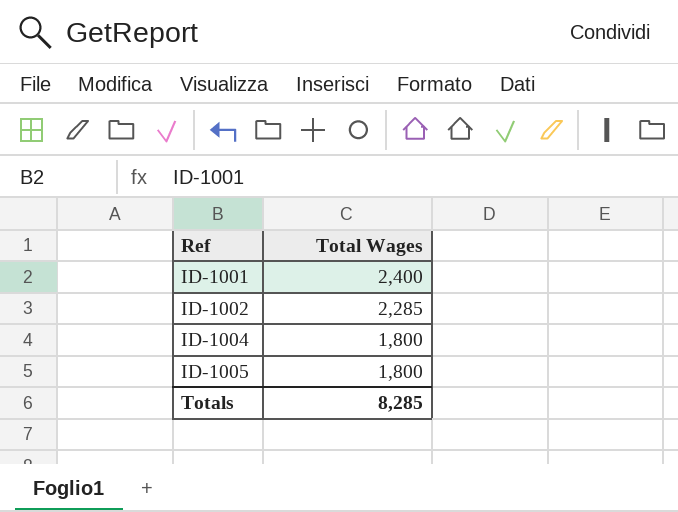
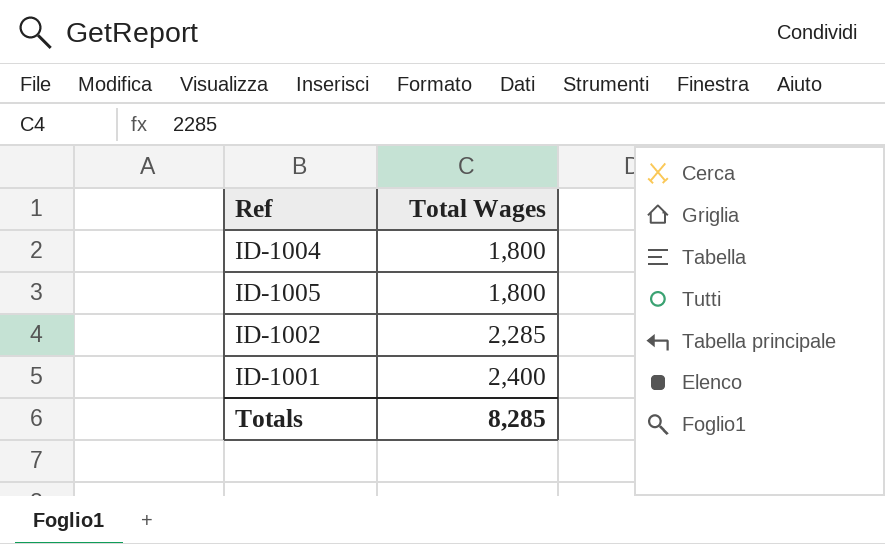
row order: Ref ascending -> Total Wages ascending

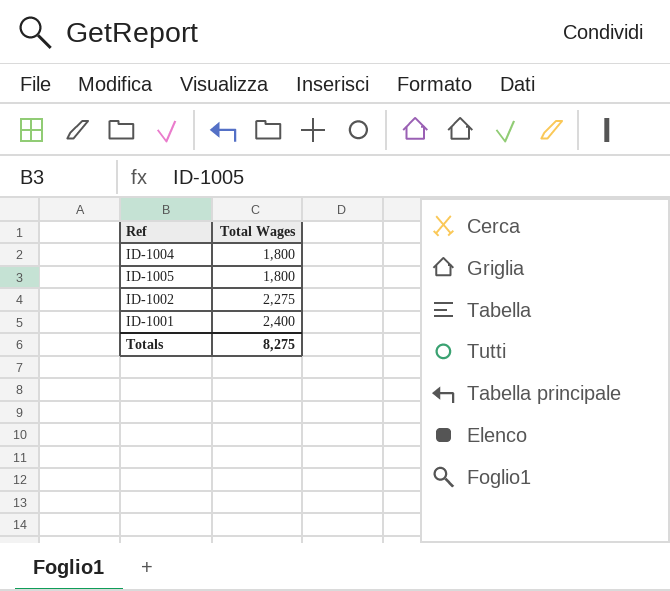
ID-1002 | Total Wages: 2,285 -> 2,275
Totals | Total Wages: 8,285 -> 8,275

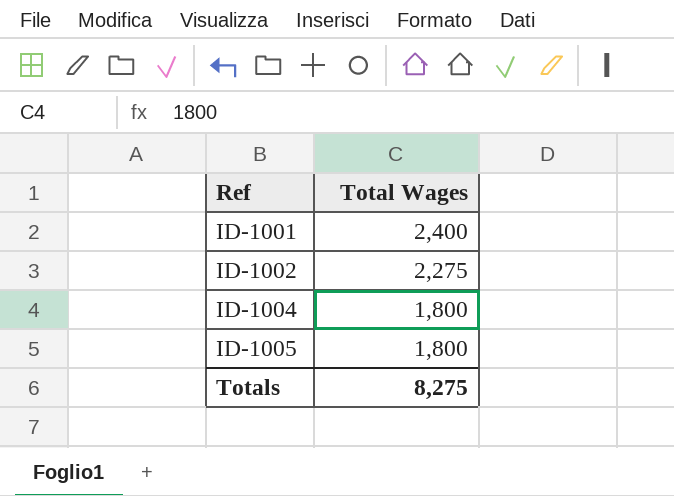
row order: Total Wages ascending -> Ref ascending

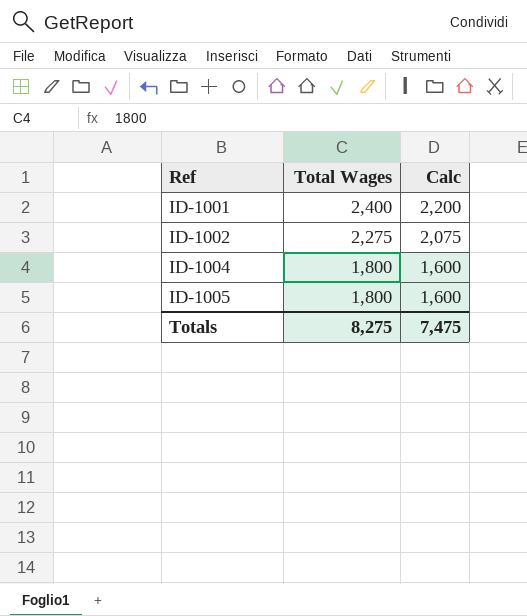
column Calc | formula: none -> [Total Wages] - 200

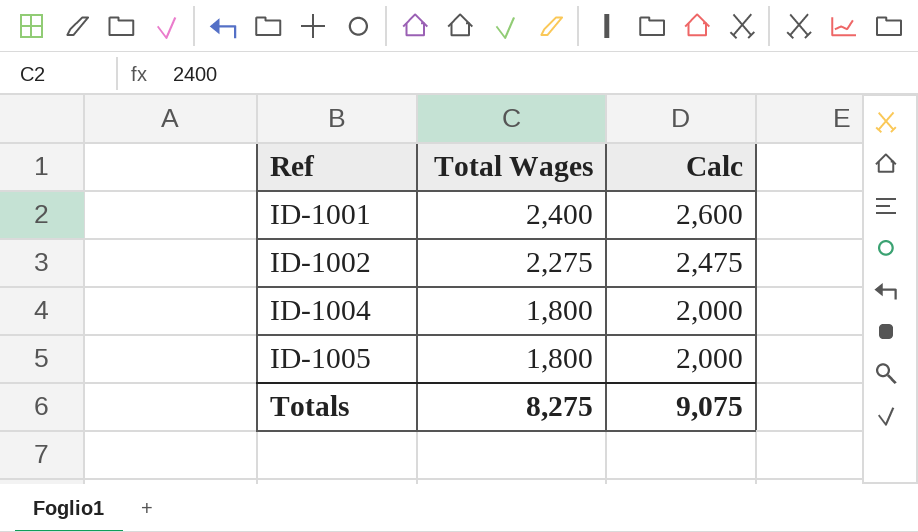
column Calc | formula: [Total Wages] - 200 -> [Total Wages] + 200
Totals | Calc: 7,475 -> 9,075

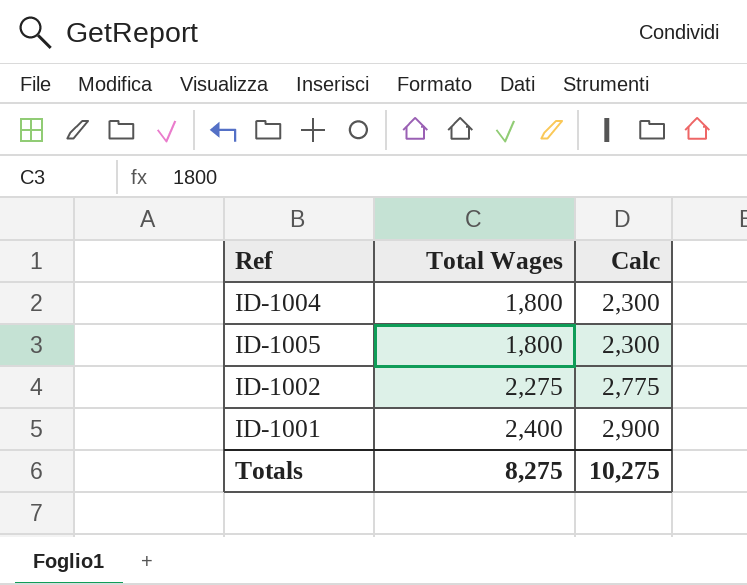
row order: Ref ascending -> Total Wages ascending
column Calc | formula: [Total Wages] + 200 -> [Total Wages] + 500
Totals | Calc: 9,075 -> 10,275

